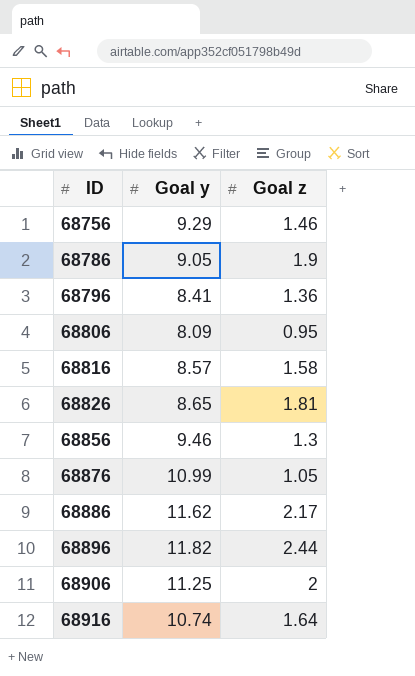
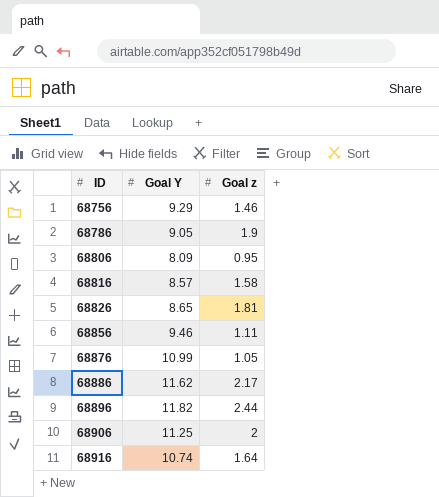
column name: Goal y -> Goal Y
row 68796: 8.41 | 1.36 -> none
68856 | Goal z: 1.3 -> 1.11

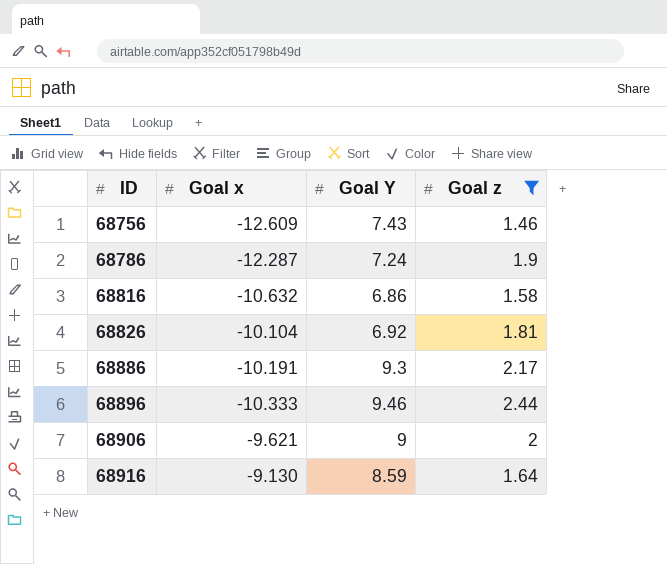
filter: none -> Goal z >= 1.46
column Goal x | position: none -> 2
68756 | Goal Y: 9.29 -> 7.43
68786 | Goal Y: 9.05 -> 7.24
68816 | Goal Y: 8.57 -> 6.86
68826 | Goal Y: 8.65 -> 6.92
68886 | Goal Y: 11.62 -> 9.3
68896 | Goal Y: 11.82 -> 9.46
68906 | Goal Y: 11.25 -> 9
68916 | Goal Y: 10.74 -> 8.59

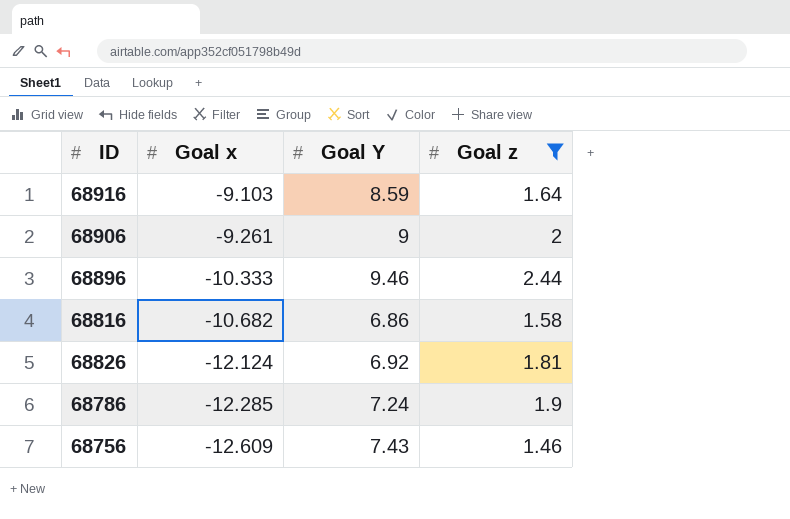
row order: ID ascending -> Goal x descending
row 68886: -10.191 | 9.3 | 2.17 -> none
68916 | Goal x: -9.130 -> -9.103
68906 | Goal x: -9.621 -> -9.261
68816 | Goal x: -10.632 -> -10.682
68826 | Goal x: -10.104 -> -12.124
68786 | Goal x: -12.287 -> -12.285

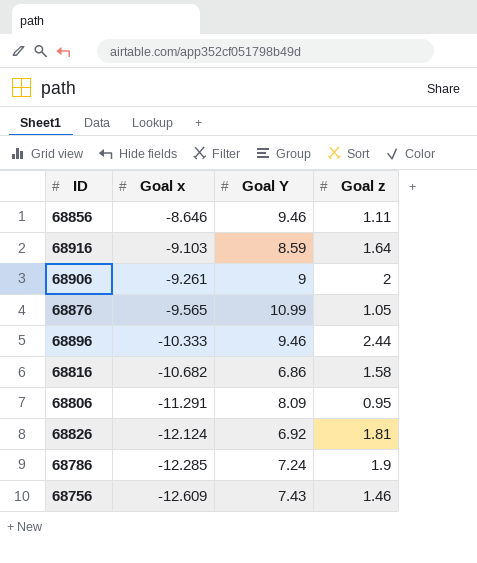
filter: Goal z >= 1.46 -> none

